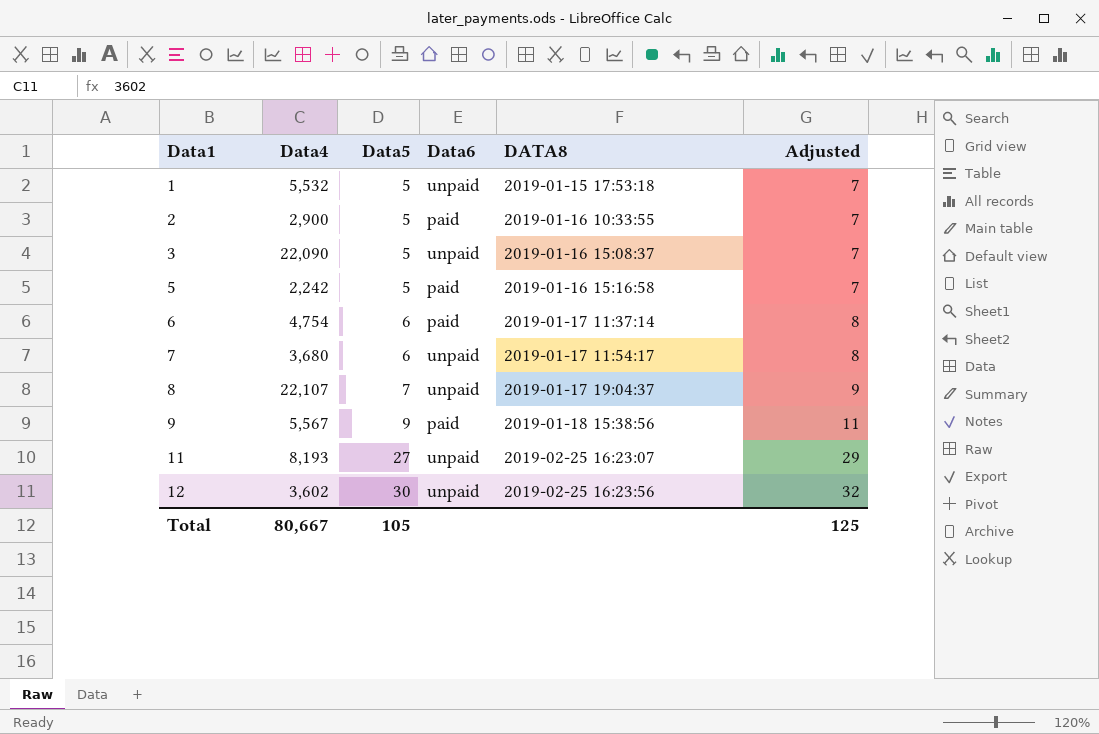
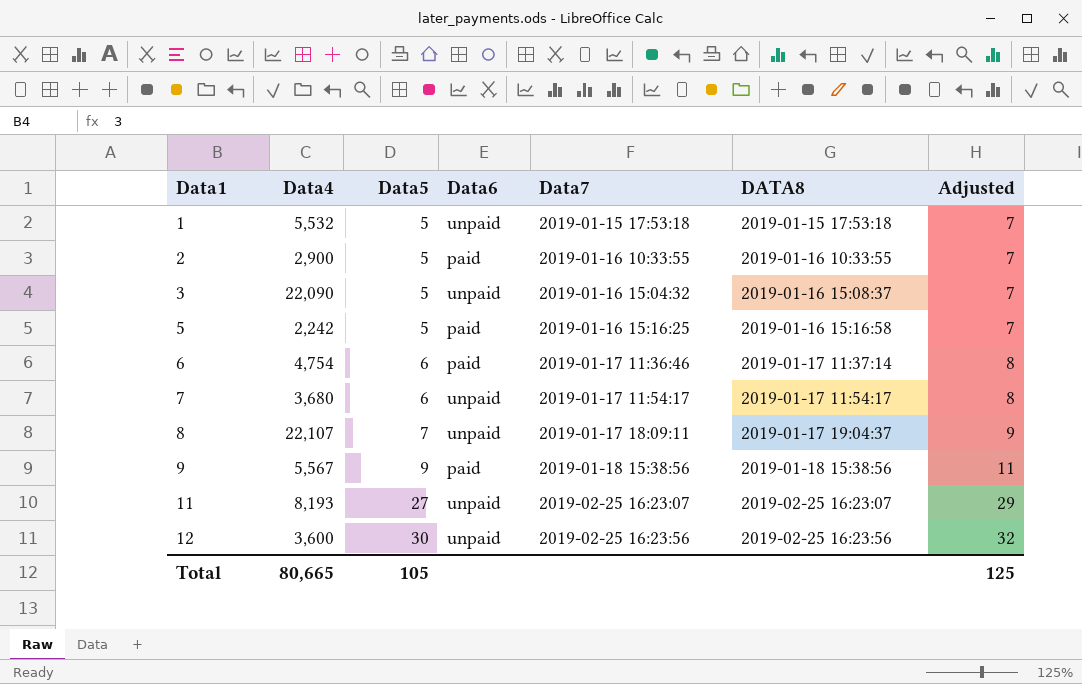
column Data7 | position: none -> 5
12 | Data4: 3,602 -> 3,600
Total | Data4: 80,667 -> 80,665

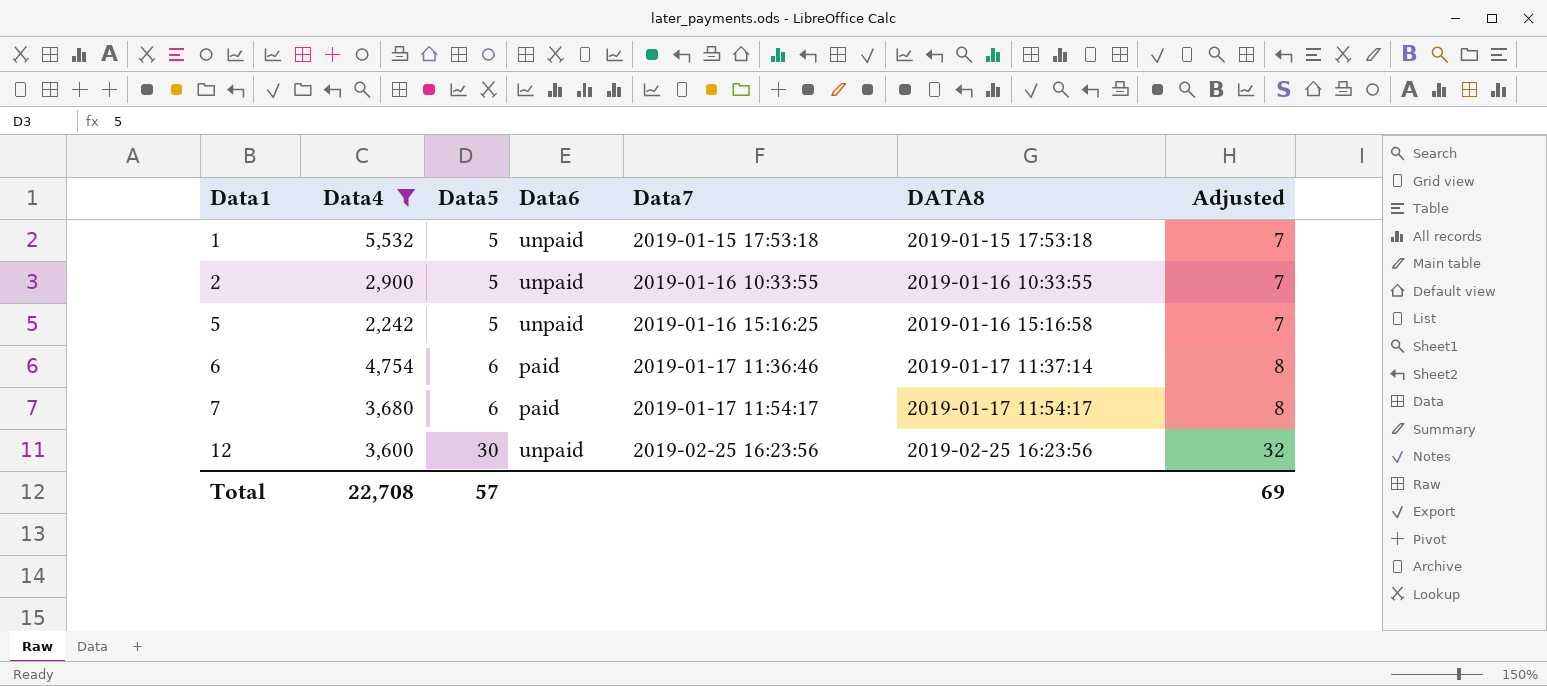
filter: none -> Data4 <= 5,532
2 | Data6: paid -> unpaid
5 | Data6: paid -> unpaid
7 | Data6: unpaid -> paid
Total | Data4: 80,665 -> 22,708
Total | Data5: 105 -> 57
Total | Adjusted: 125 -> 69

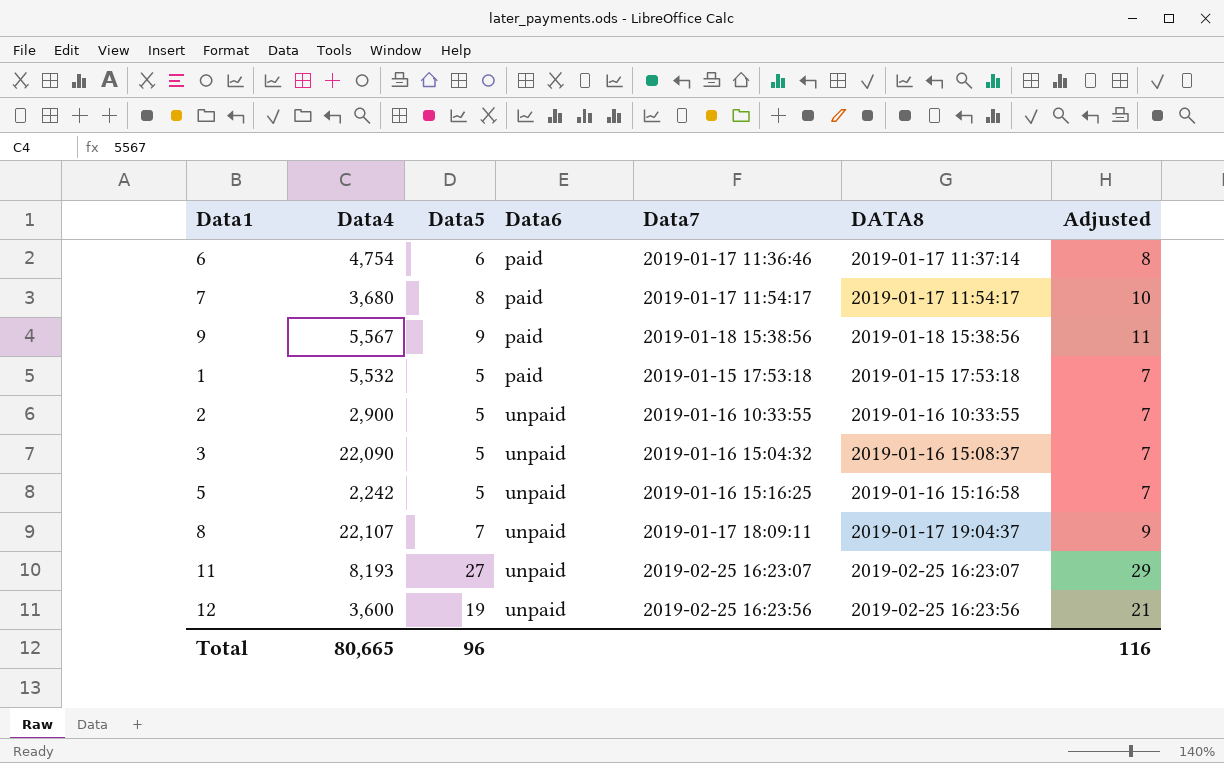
filter: Data4 <= 5,532 -> none
row order: Data1 ascending -> Data6 ascending
7 | Data5: 6 -> 8
7 | Adjusted: 8 -> 10
1 | Data6: unpaid -> paid
12 | Data5: 30 -> 19
12 | Adjusted: 32 -> 21
Total | Data4: 22,708 -> 80,665
Total | Data5: 57 -> 96
Total | Adjusted: 69 -> 116

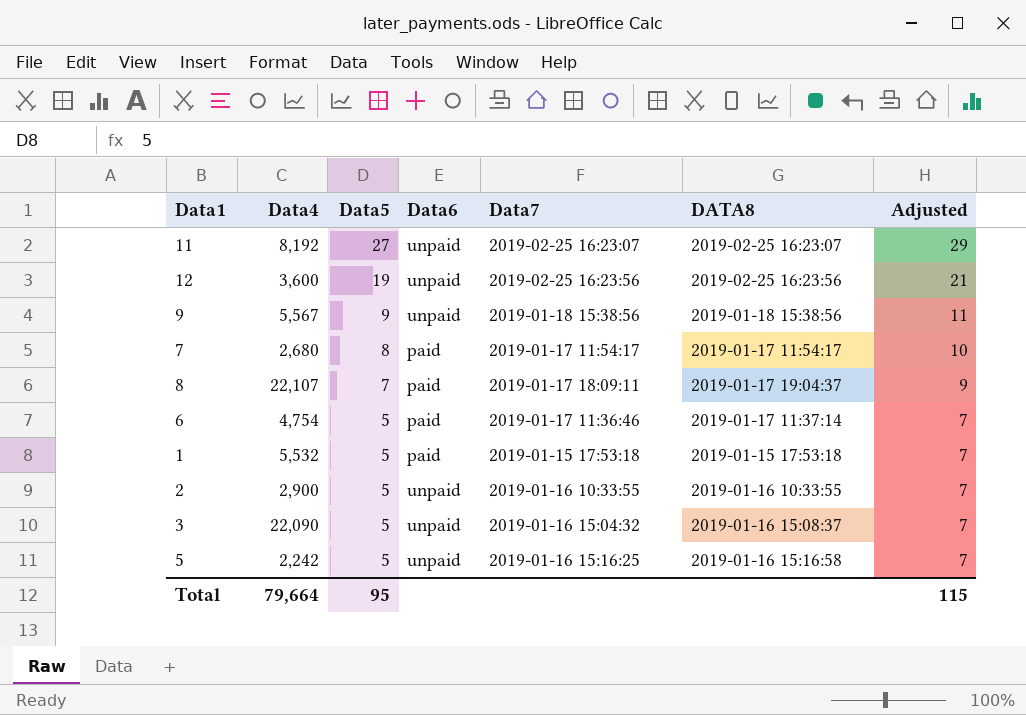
row order: Data6 ascending -> Data5 descending
11 | Data4: 8,193 -> 8,192
9 | Data6: paid -> unpaid
7 | Data4: 3,680 -> 2,680
8 | Data6: unpaid -> paid
6 | Data5: 6 -> 5
6 | Adjusted: 8 -> 7
Total | Data4: 80,665 -> 79,664
Total | Data5: 96 -> 95
Total | Adjusted: 116 -> 115

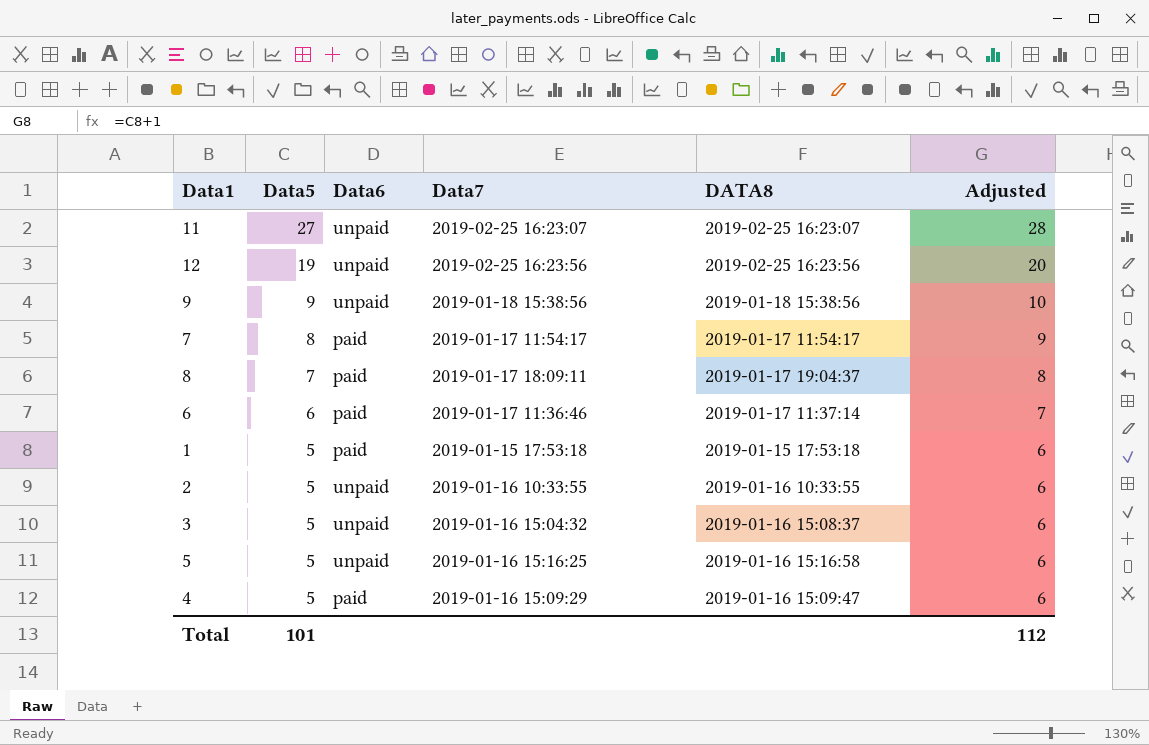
column Data4 | position: 2 -> none
column Adjusted | formula: [Data5] + 2 -> [Data5] + 1
6 | Data5: 5 -> 6
row 4: none -> 5 | paid | 2019-01-16 15:09:29 | 2019-01-16 15:09:47 | 6
Total | Data5: 95 -> 101
Total | Adjusted: 115 -> 112

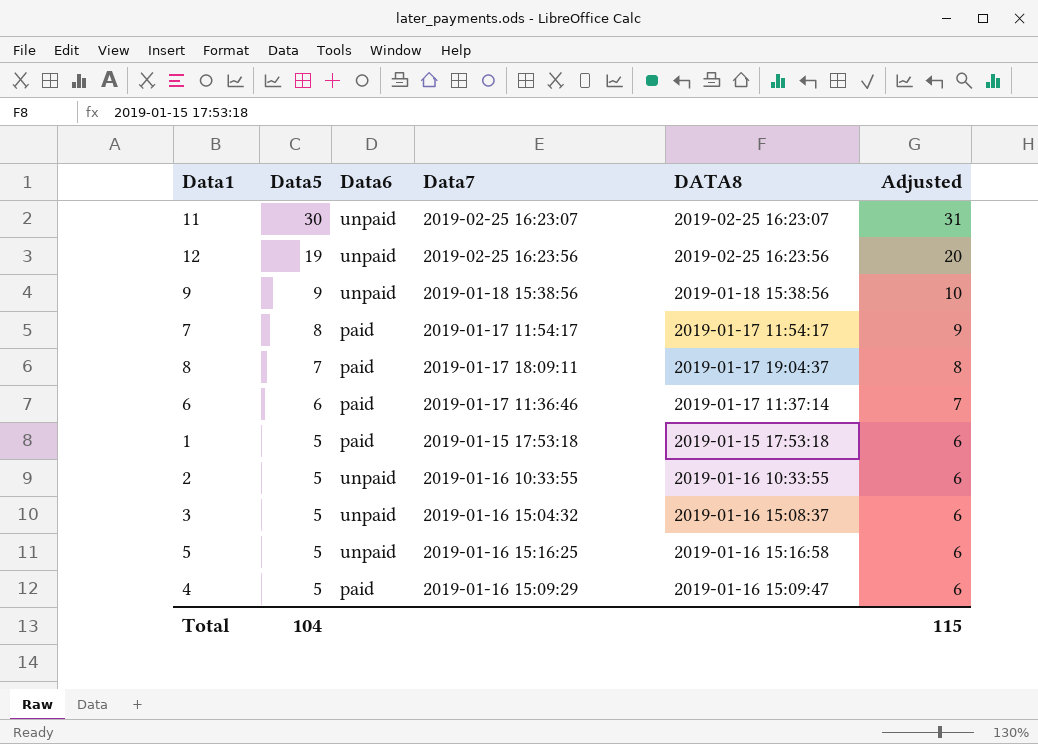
11 | Data5: 27 -> 30
11 | Adjusted: 28 -> 31
Total | Data5: 101 -> 104
Total | Adjusted: 112 -> 115

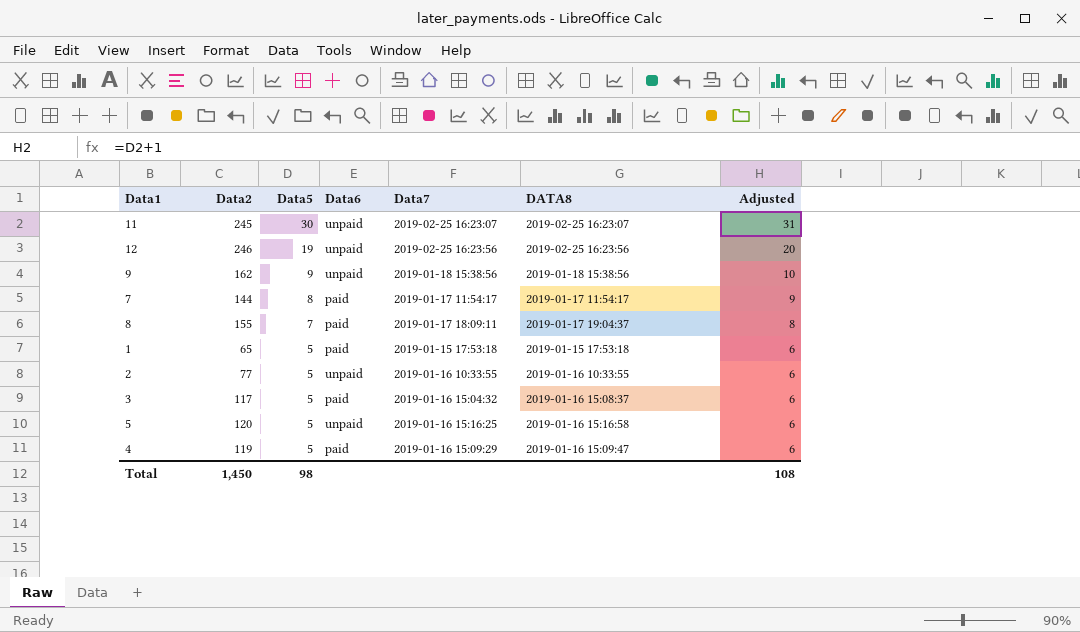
column Data2 | position: none -> 2
row 6: 6 | paid | 2019-01-17 11:36:46 | 2019-01-17 11:37:14 | 7 -> none
3 | Data6: unpaid -> paid
Total | Data5: 104 -> 98
Total | Adjusted: 115 -> 108

